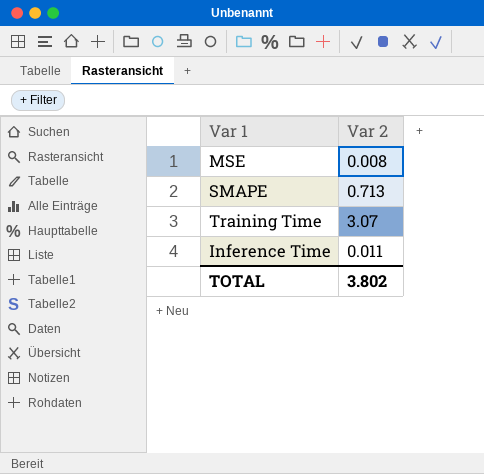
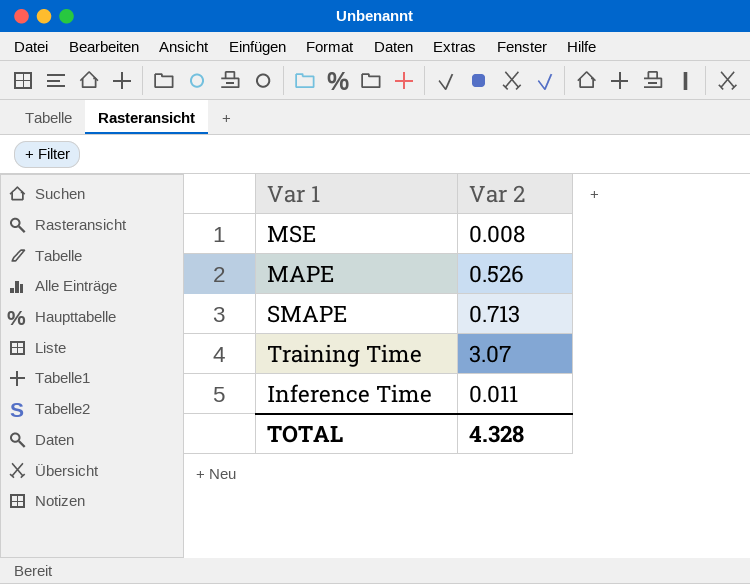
row MAPE: none -> 0.526
TOTAL | Var 2: 3.802 -> 4.328

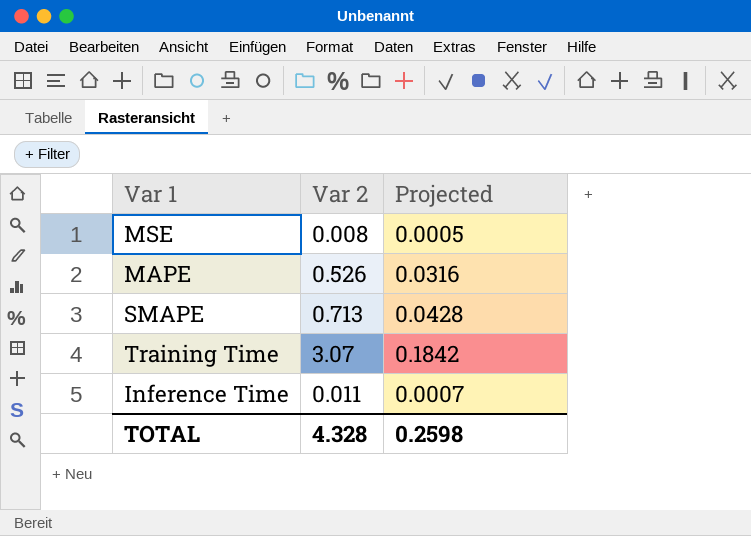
column Projected | formula: none -> [Var 2] * 0.06

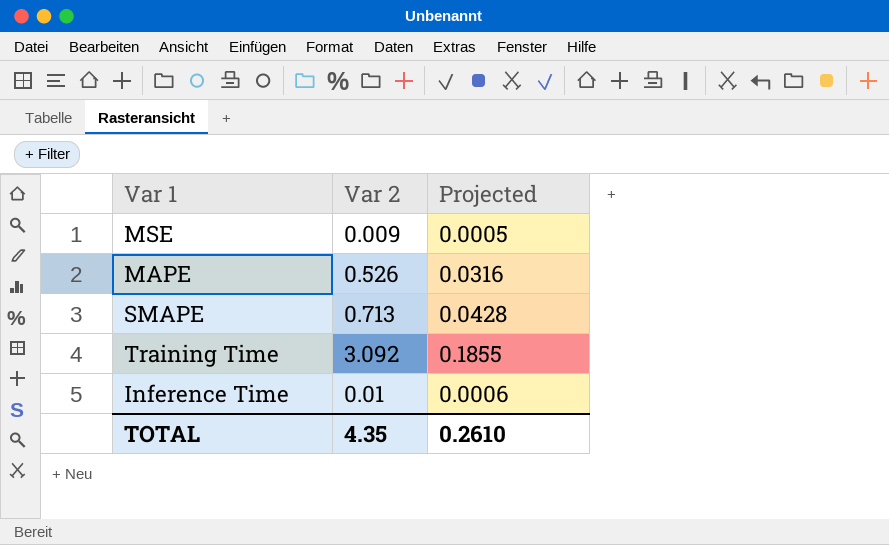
MSE | Var 2: 0.008 -> 0.009
Training Time | Var 2: 3.07 -> 3.092
Training Time | Projected: 0.1842 -> 0.1855
Inference Time | Var 2: 0.011 -> 0.01
Inference Time | Projected: 0.0007 -> 0.0006
TOTAL | Var 2: 4.328 -> 4.35
TOTAL | Projected: 0.2598 -> 0.2610

